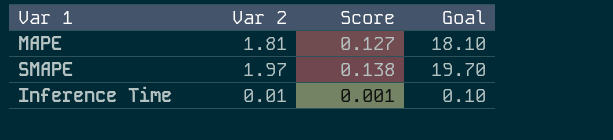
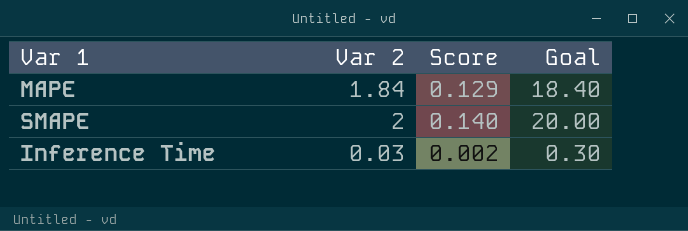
MAPE | Var 2: 1.81 -> 1.84
MAPE | Score: 0.127 -> 0.129
MAPE | Goal: 18.10 -> 18.40
SMAPE | Var 2: 1.97 -> 2
SMAPE | Score: 0.138 -> 0.140
SMAPE | Goal: 19.70 -> 20.00
Inference Time | Var 2: 0.01 -> 0.03
Inference Time | Score: 0.001 -> 0.002
Inference Time | Goal: 0.10 -> 0.30

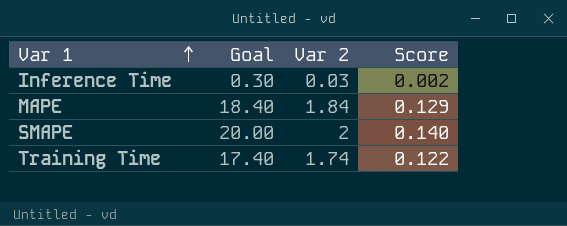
row order: none -> Var 1 ascending
column Goal | position: 4 -> 2
row Training Time: none -> 17.40 | 1.74 | 0.122

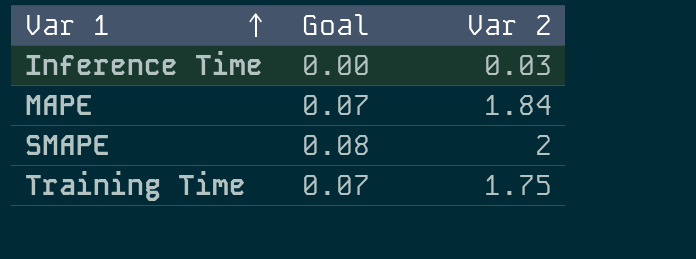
column Score | formula: [Var 2] * 0.07 -> none
column Goal | formula: [Var 2] * 10 -> [Var 2] * 0.04
Training Time | Var 2: 1.74 -> 1.75

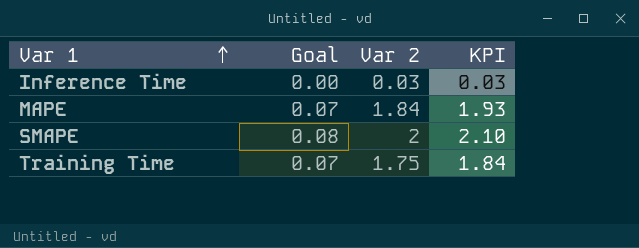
column KPI | formula: none -> [Var 2] * 1.05

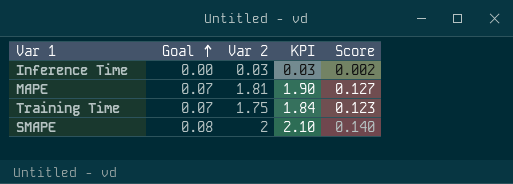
row order: Var 1 ascending -> Goal ascending
column Score | formula: none -> [Var 2] * 0.07
MAPE | Var 2: 1.84 -> 1.81
MAPE | KPI: 1.93 -> 1.90

